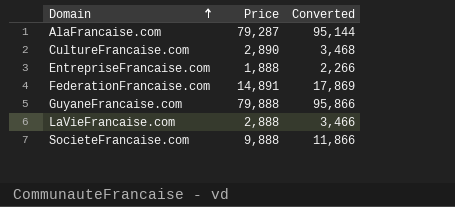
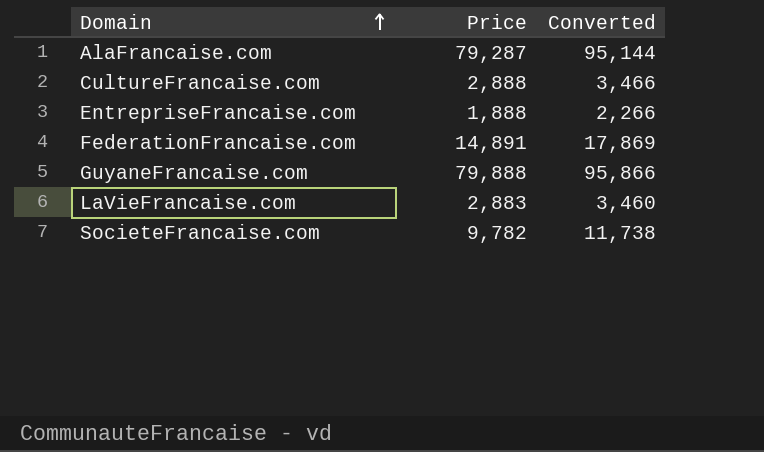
CultureFrancaise.com | Price: 2,890 -> 2,888
CultureFrancaise.com | Converted: 3,468 -> 3,466
LaVieFrancaise.com | Price: 2,888 -> 2,883
LaVieFrancaise.com | Converted: 3,466 -> 3,460
SocieteFrancaise.com | Price: 9,888 -> 9,782
SocieteFrancaise.com | Converted: 11,866 -> 11,738

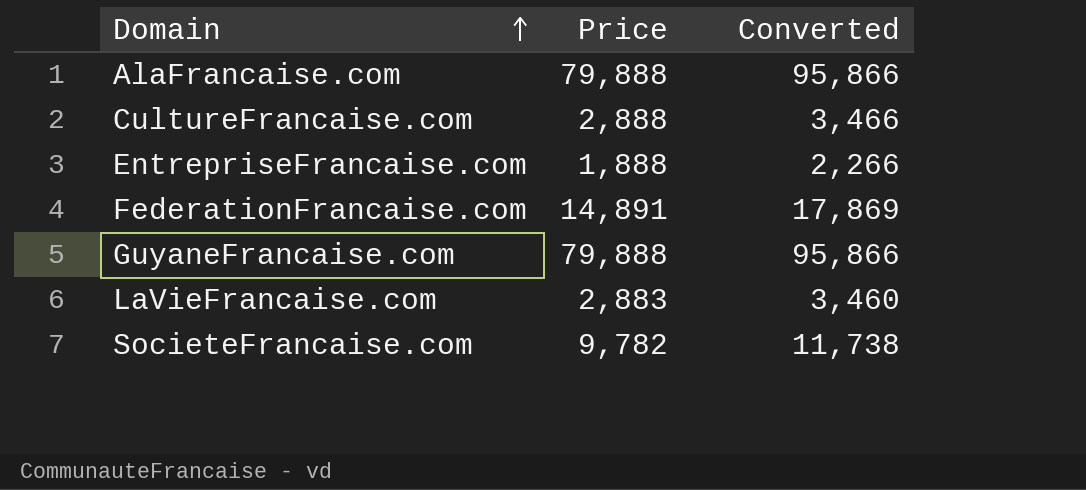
AlaFrancaise.com | Price: 79,287 -> 79,888
AlaFrancaise.com | Converted: 95,144 -> 95,866

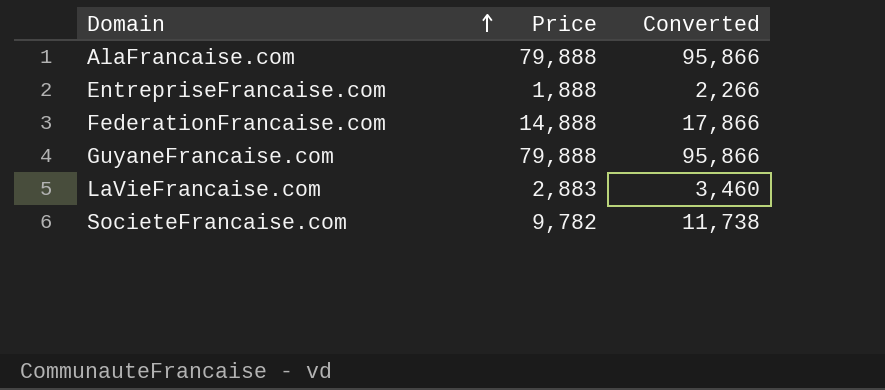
row CultureFrancaise.com: 2,888 | 3,466 -> none
FederationFrancaise.com | Price: 14,891 -> 14,888
FederationFrancaise.com | Converted: 17,869 -> 17,866

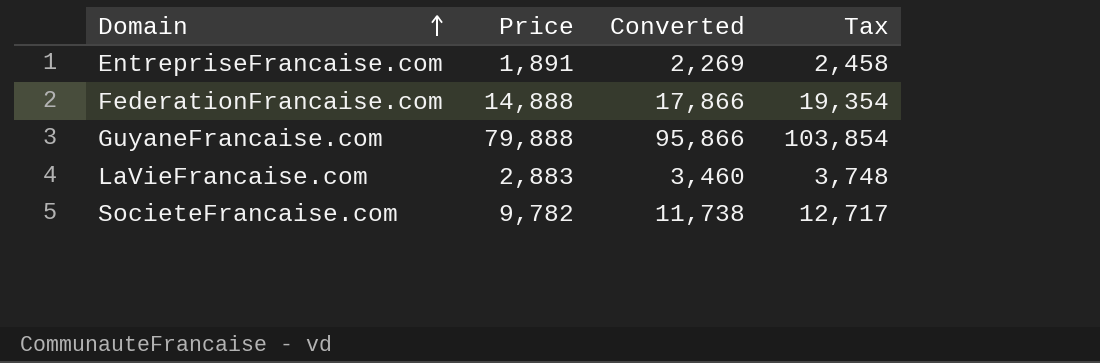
column Tax | formula: none -> [Price] * 1.3
row AlaFrancaise.com: 79,888 | 95,866 -> none
EntrepriseFrancaise.com | Price: 1,888 -> 1,891
EntrepriseFrancaise.com | Converted: 2,266 -> 2,269

